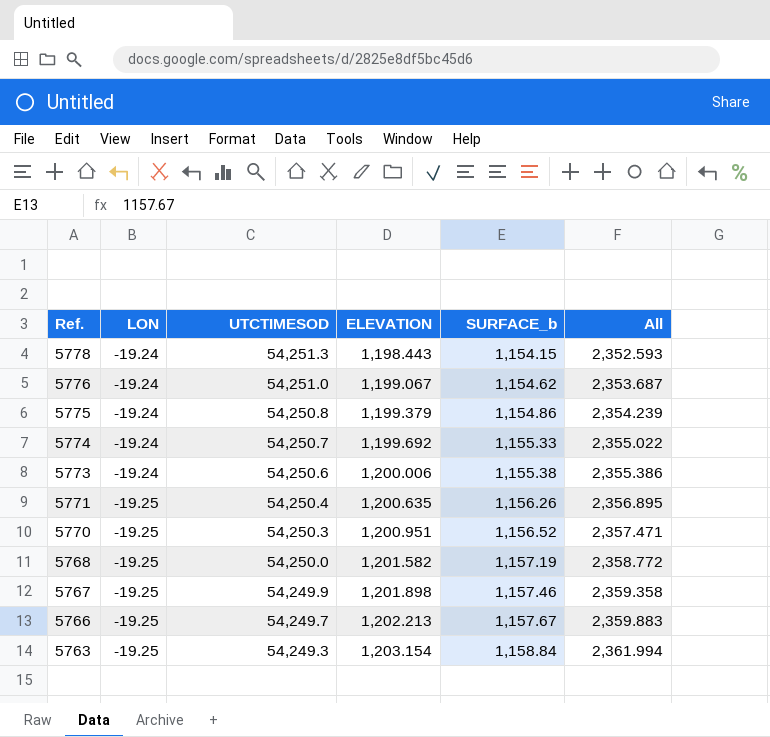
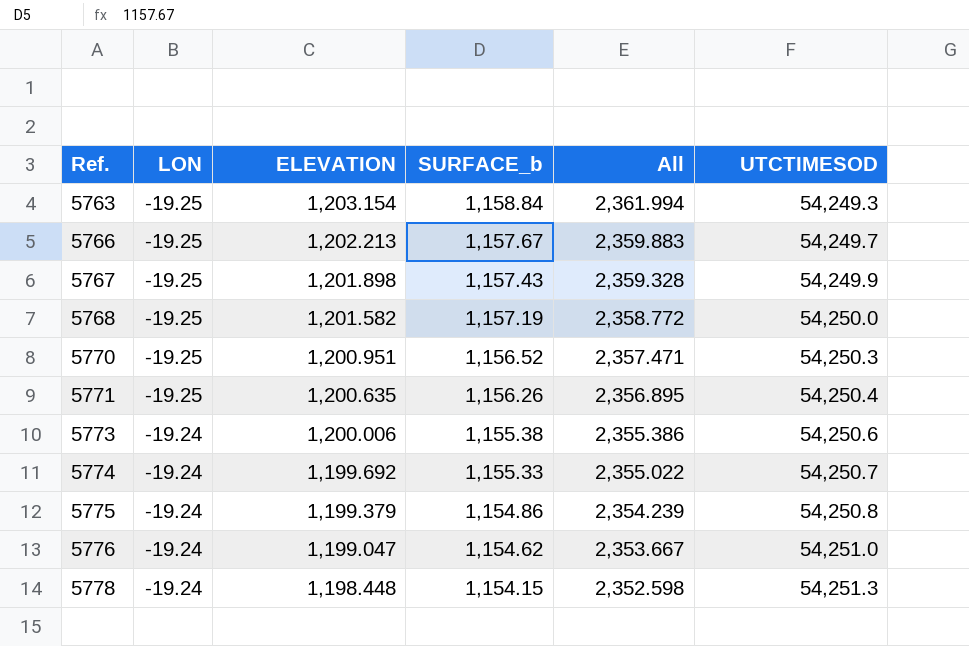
row order: Ref. descending -> Ref. ascending
column UTCTIMESOD | position: 3 -> 6
5767 | SURFACE_b: 1,157.46 -> 1,157.43
5767 | All: 2,359.358 -> 2,359.328
5776 | ELEVATION: 1,199.067 -> 1,199.047
5776 | All: 2,353.687 -> 2,353.667
5778 | ELEVATION: 1,198.443 -> 1,198.448
5778 | All: 2,352.593 -> 2,352.598

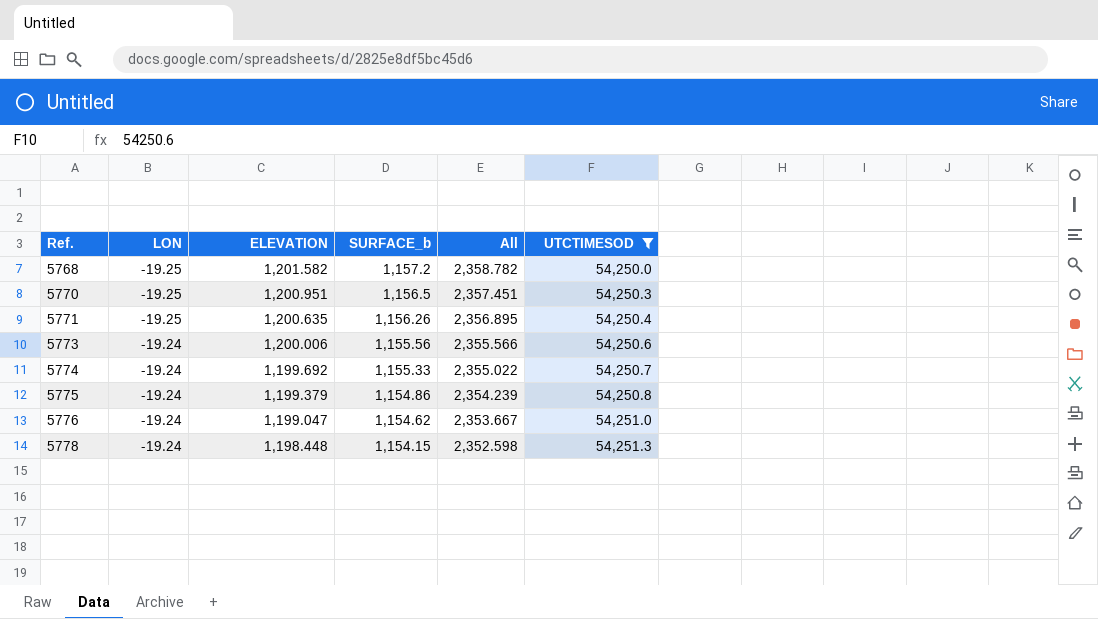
filter: none -> UTCTIMESOD >= 54,250.0
5768 | SURFACE_b: 1,157.19 -> 1,157.2
5768 | All: 2,358.772 -> 2,358.782
5770 | SURFACE_b: 1,156.52 -> 1,156.5
5770 | All: 2,357.471 -> 2,357.451
5773 | SURFACE_b: 1,155.38 -> 1,155.56
5773 | All: 2,355.386 -> 2,355.566

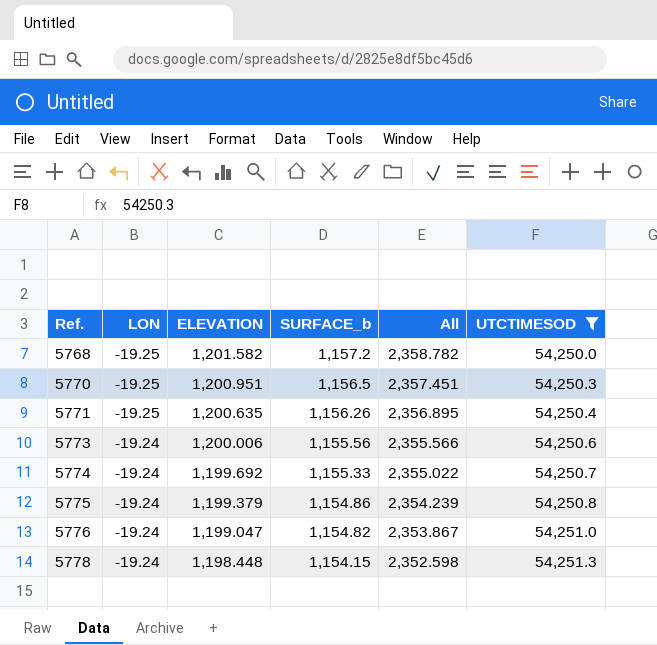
5776 | SURFACE_b: 1,154.62 -> 1,154.82
5776 | All: 2,353.667 -> 2,353.867

